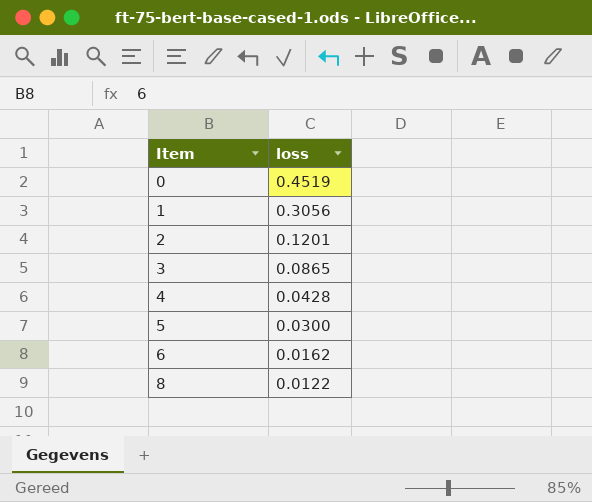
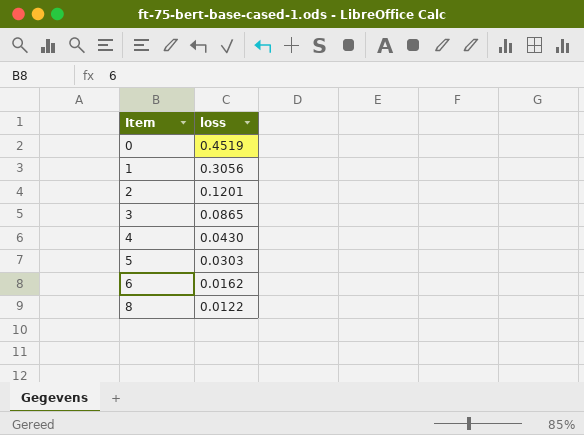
4 | loss: 0.0428 -> 0.0430
5 | loss: 0.0300 -> 0.0303

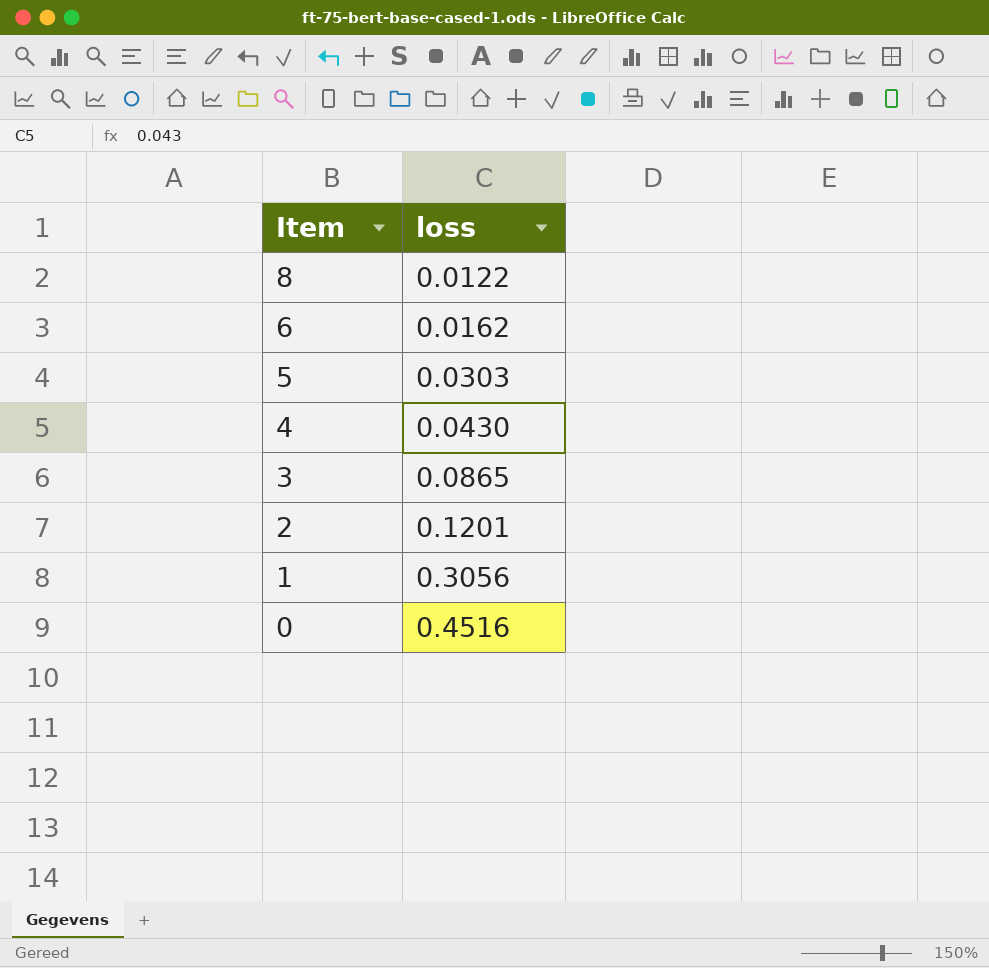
row order: Item ascending -> Item descending
0 | loss: 0.4519 -> 0.4516

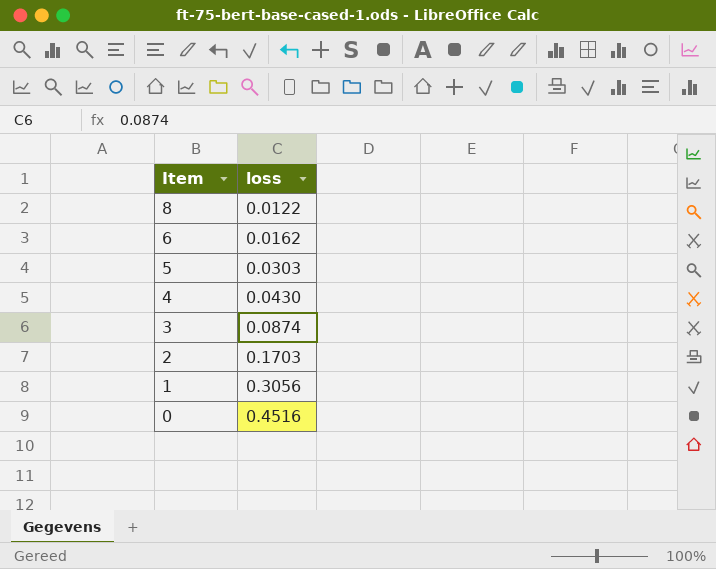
3 | loss: 0.0865 -> 0.0874
2 | loss: 0.1201 -> 0.1703

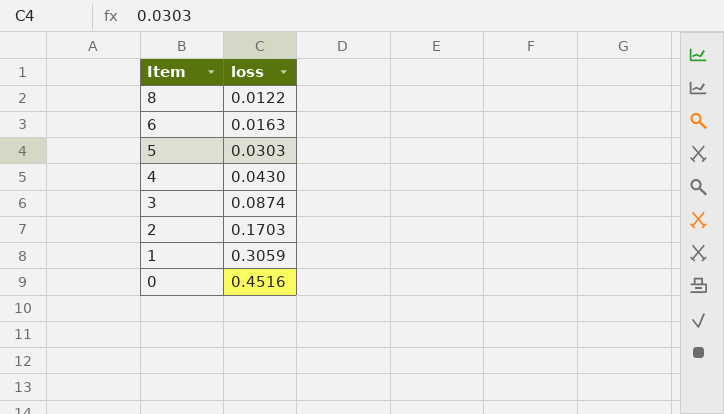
6 | loss: 0.0162 -> 0.0163
1 | loss: 0.3056 -> 0.3059

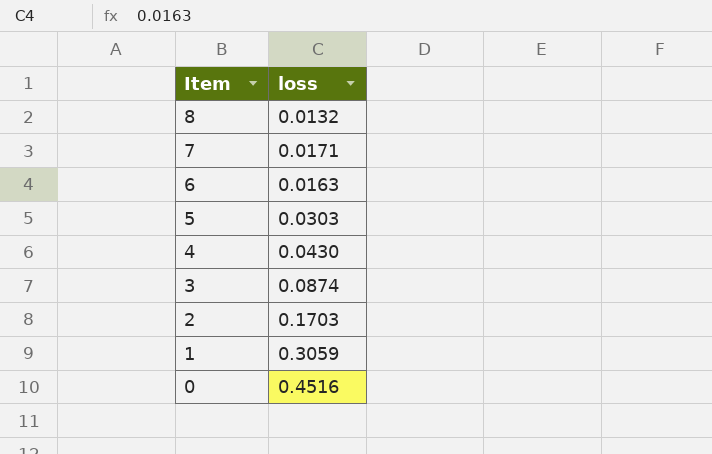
8 | loss: 0.0122 -> 0.0132
row 7: none -> 0.0171

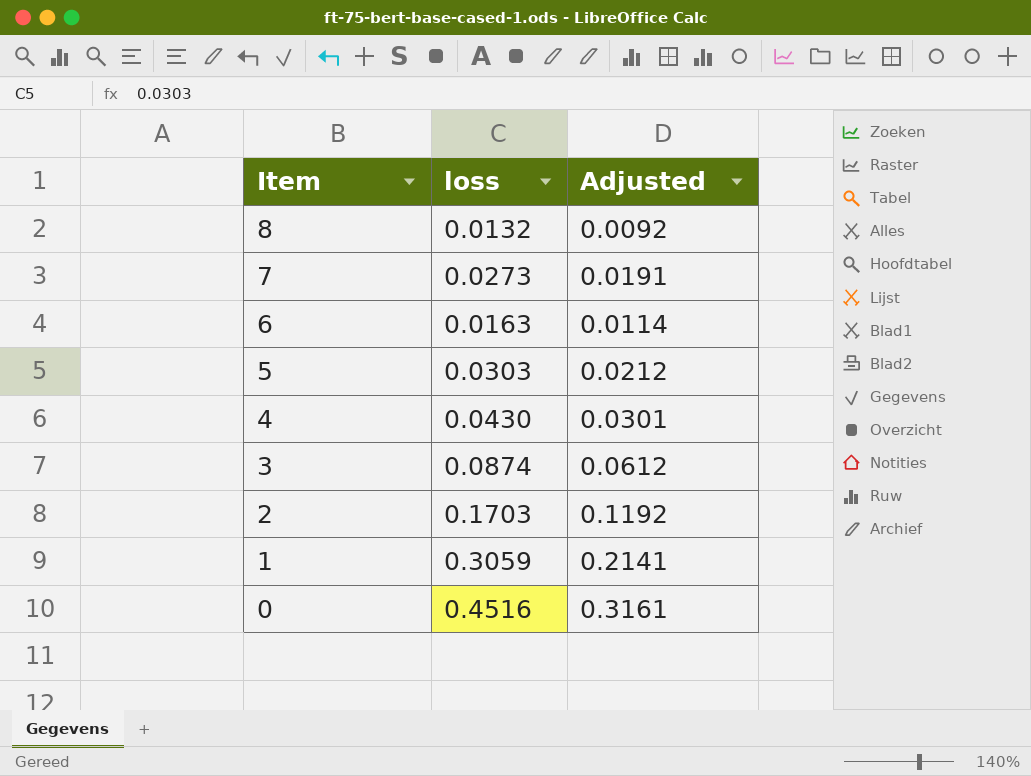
column Adjusted | formula: none -> [loss] * 0.7
7 | loss: 0.0171 -> 0.0273

